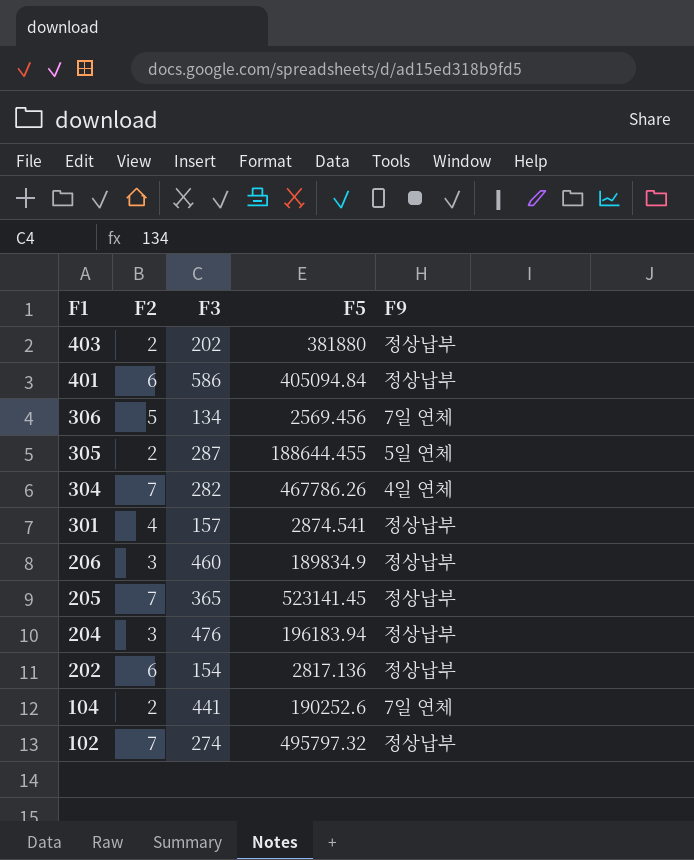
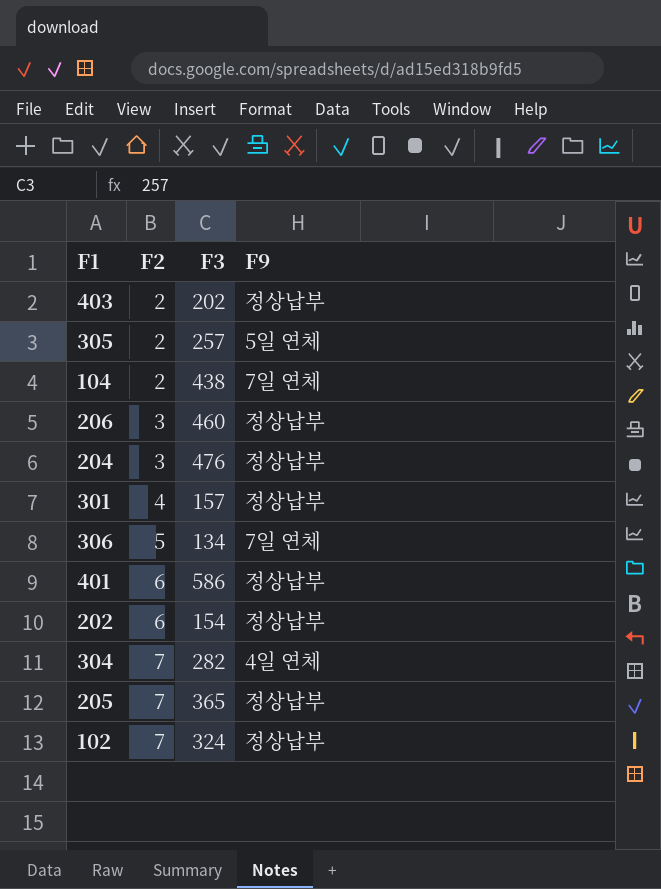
row order: F1 descending -> F2 ascending
column F5 | position: 4 -> none
305 | F3: 287 -> 257
104 | F3: 441 -> 438
102 | F3: 274 -> 324

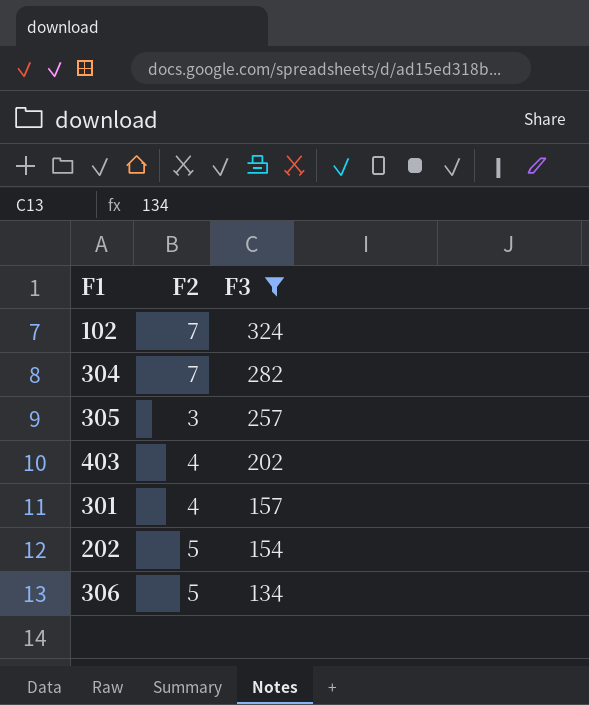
filter: none -> F3 <= 324
row order: F2 ascending -> F3 descending
column F9 | position: 4 -> none
305 | F2: 2 -> 3
403 | F2: 2 -> 4
202 | F2: 6 -> 5

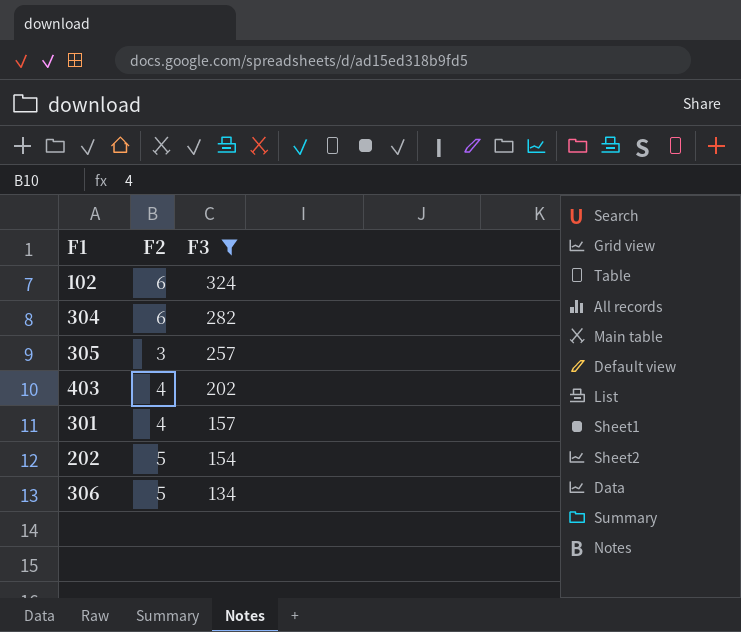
102 | F2: 7 -> 6
304 | F2: 7 -> 6

